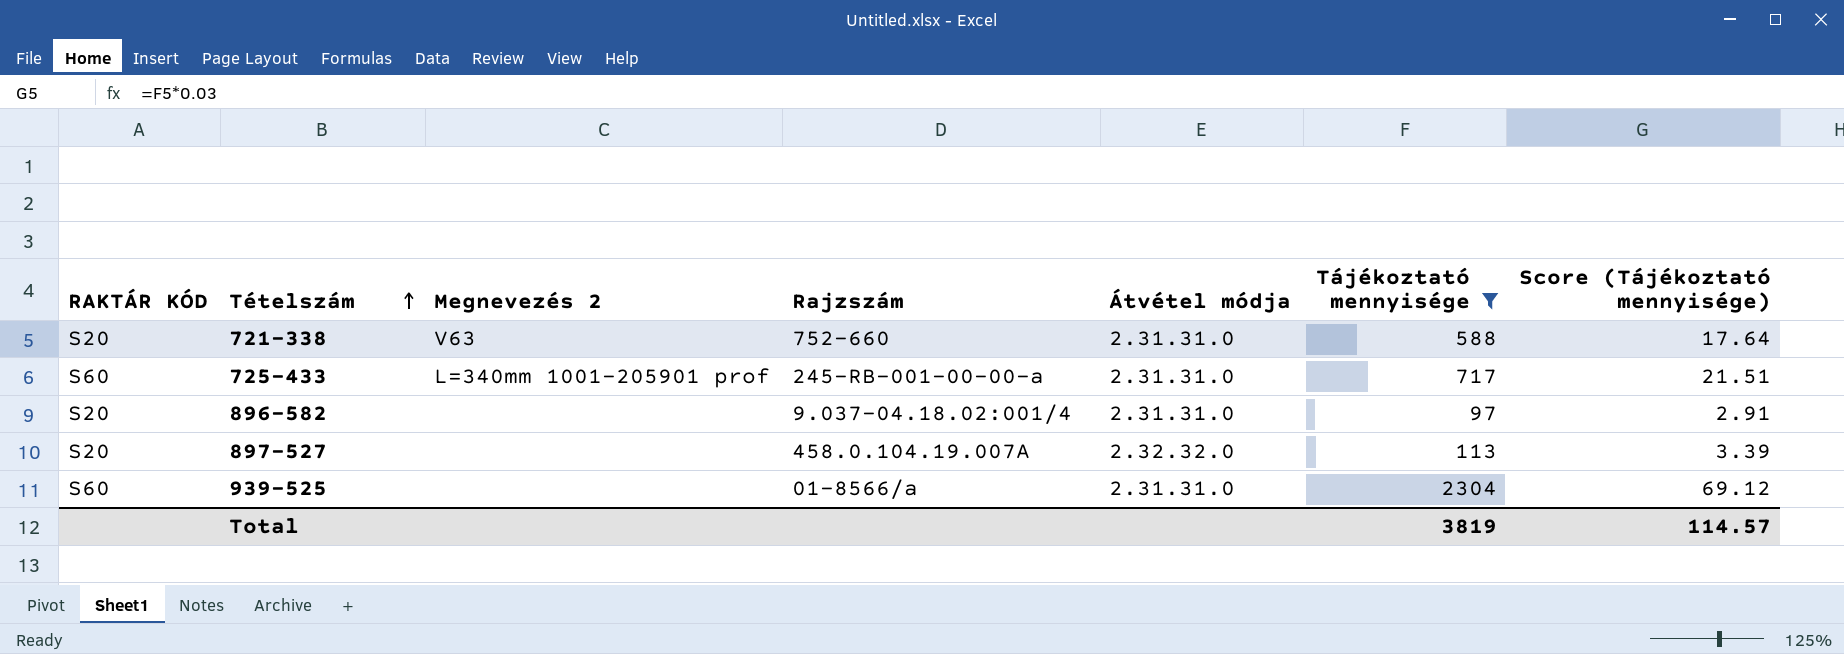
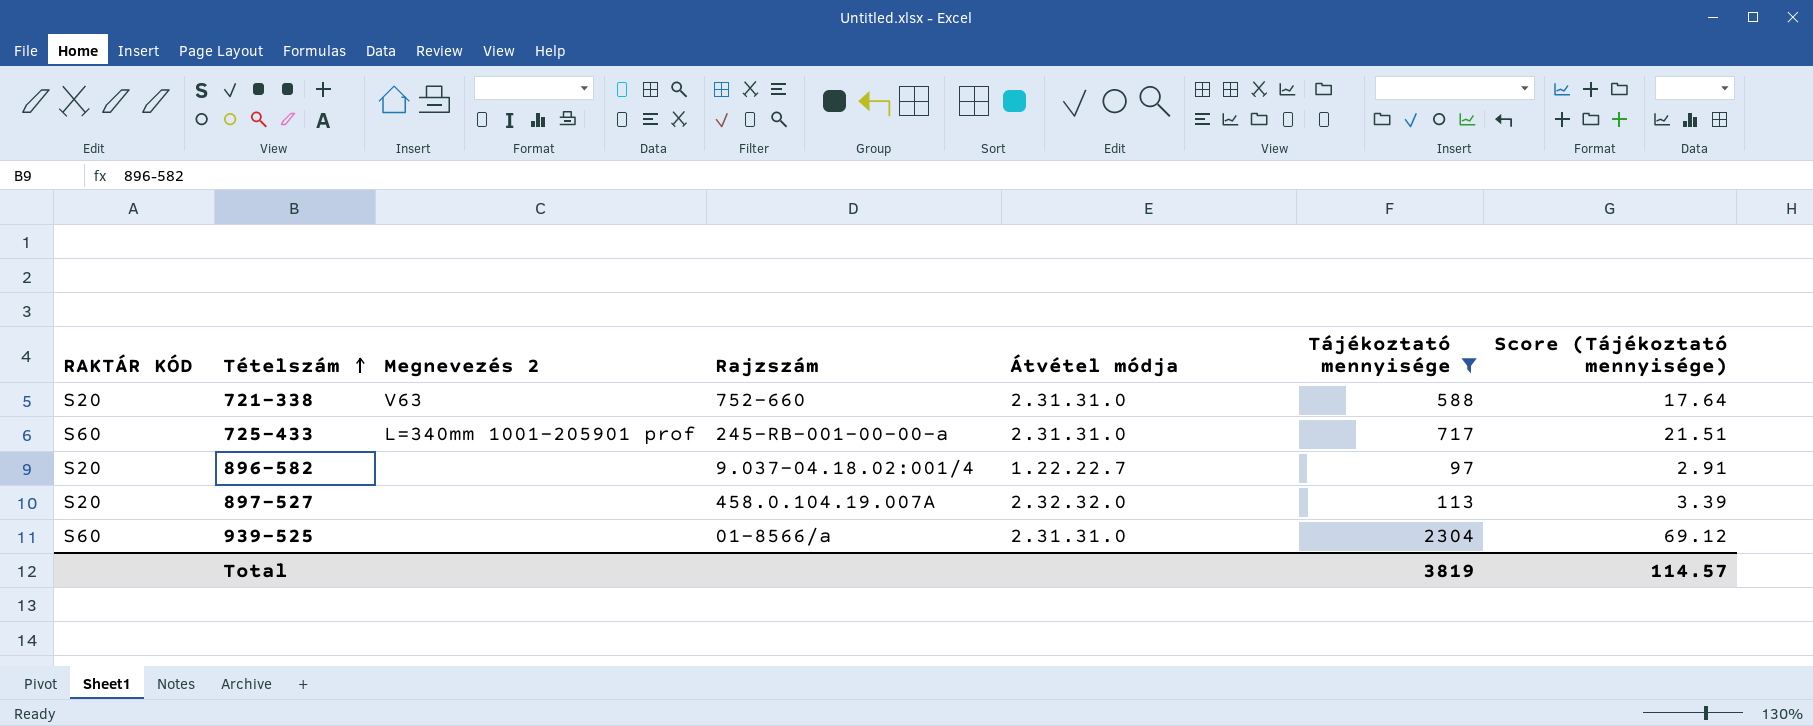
896-582 | Átvétel módja: 2.31.31.0 -> 1.22.22.7

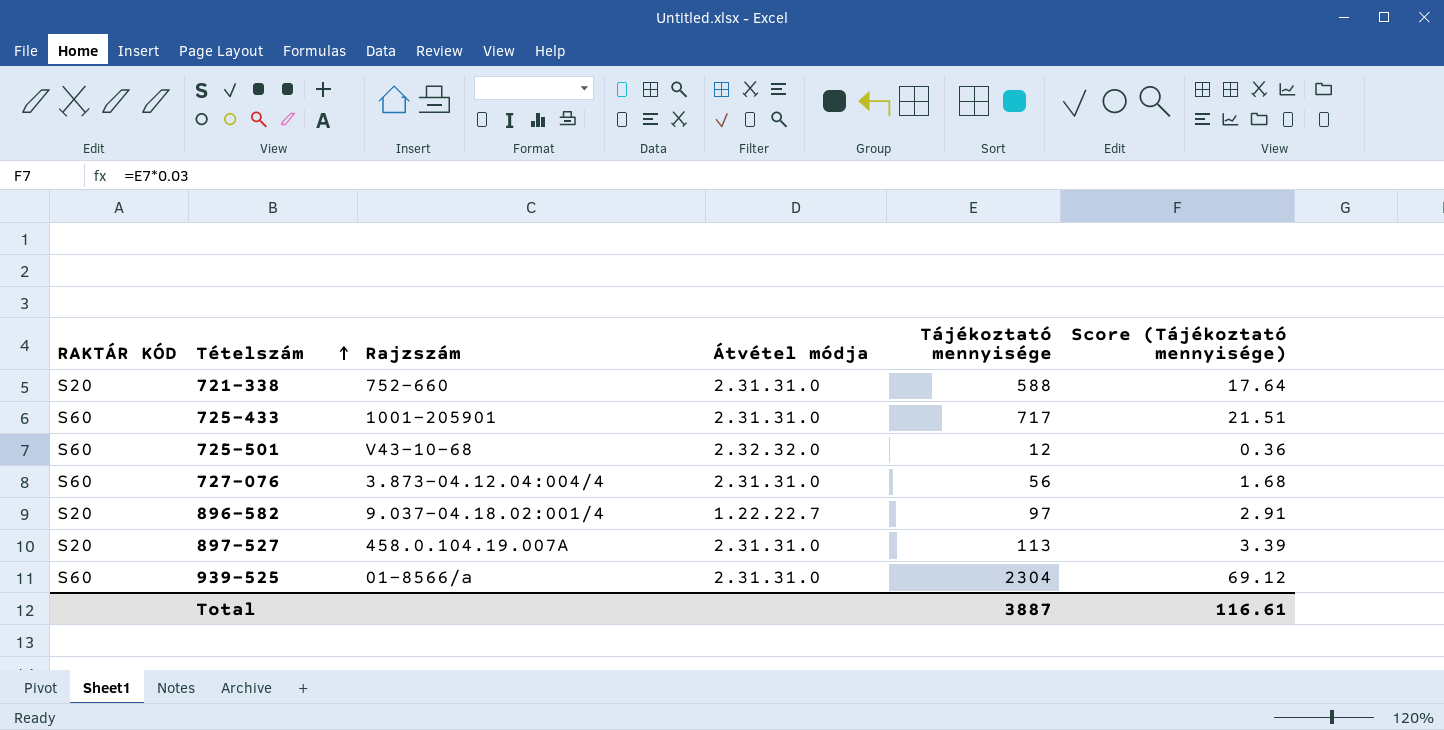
filter: Tájékoztató mennyisége >= 97 -> none
column Megnevezés 2 | position: 3 -> none
725-433 | Rajzszám: 245-RB-001-00-00-a -> 1001-205901
897-527 | Átvétel módja: 2.32.32.0 -> 2.31.31.0
Total | Tájékoztató mennyisége: 3819 -> 3887
Total | Score (Tájékoztató mennyisége): 114.57 -> 116.61

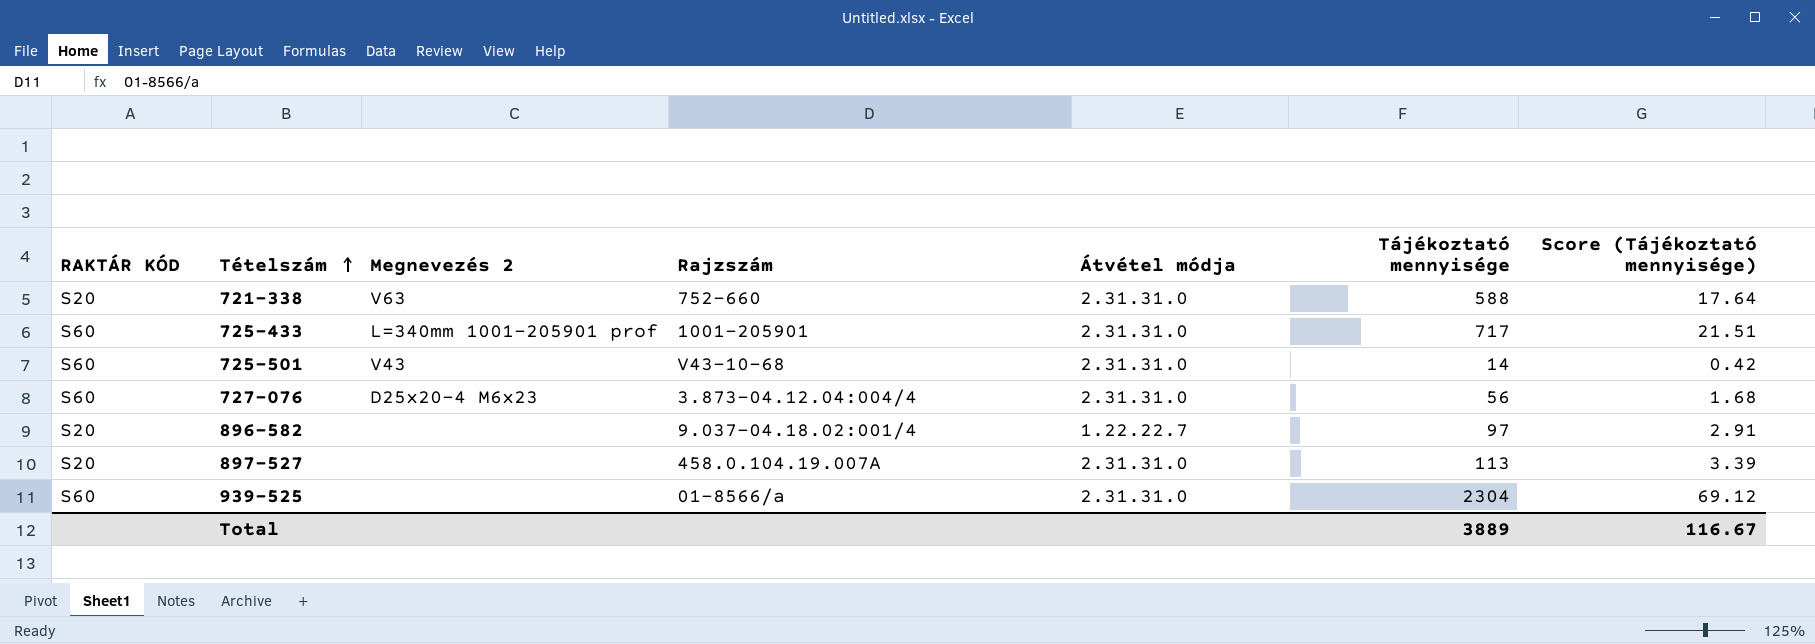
column Megnevezés 2 | position: none -> 3
725-501 | Átvétel módja: 2.32.32.0 -> 2.31.31.0
725-501 | Tájékoztató mennyisége: 12 -> 14
725-501 | Score (Tájékoztató mennyisége): 0.36 -> 0.42
Total | Tájékoztató mennyisége: 3887 -> 3889
Total | Score (Tájékoztató mennyisége): 116.61 -> 116.67

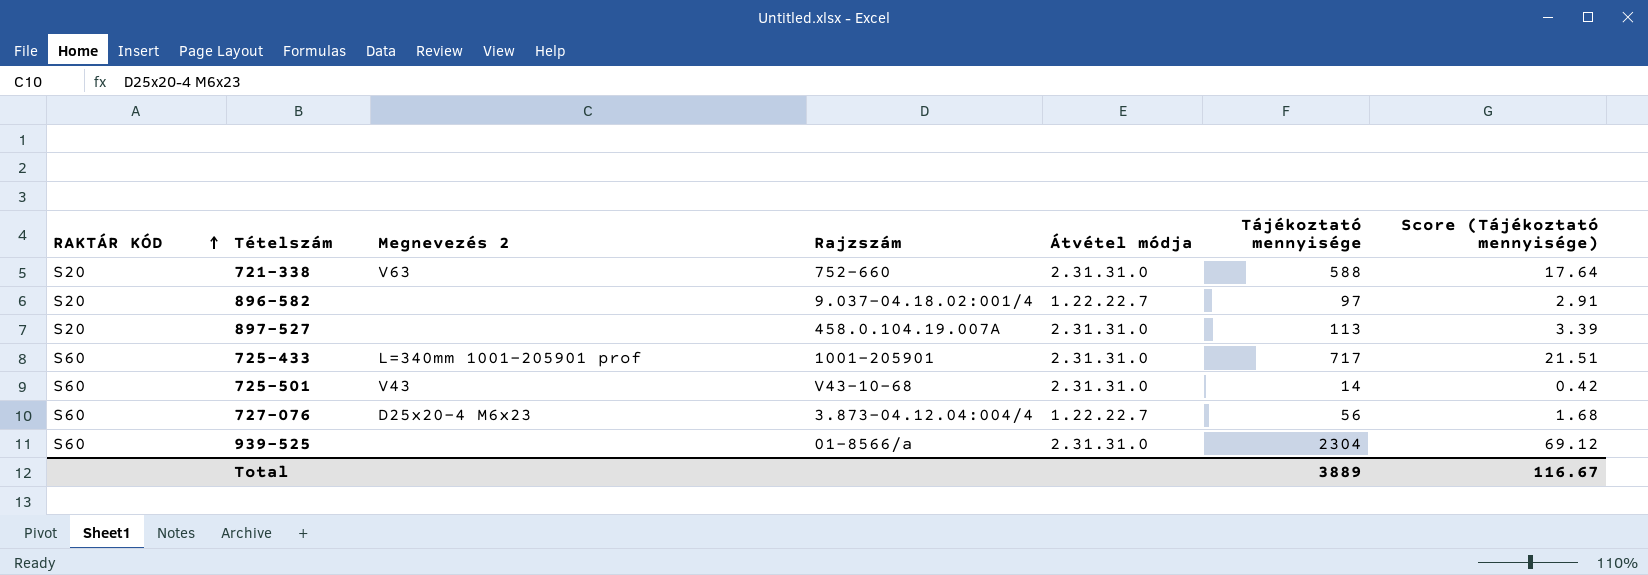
row order: Tételszám ascending -> RAKTÁR KÓD ascending
727-076 | Átvétel módja: 2.31.31.0 -> 1.22.22.7

